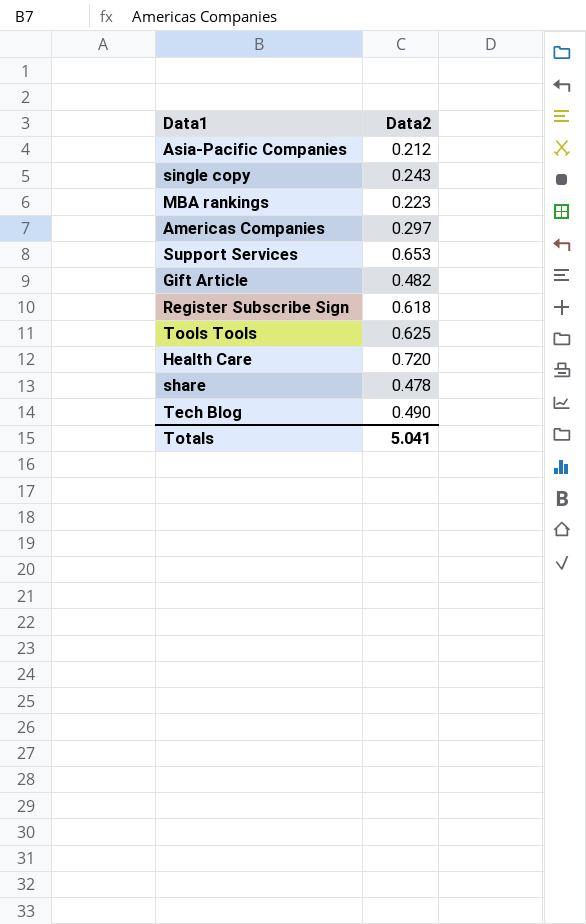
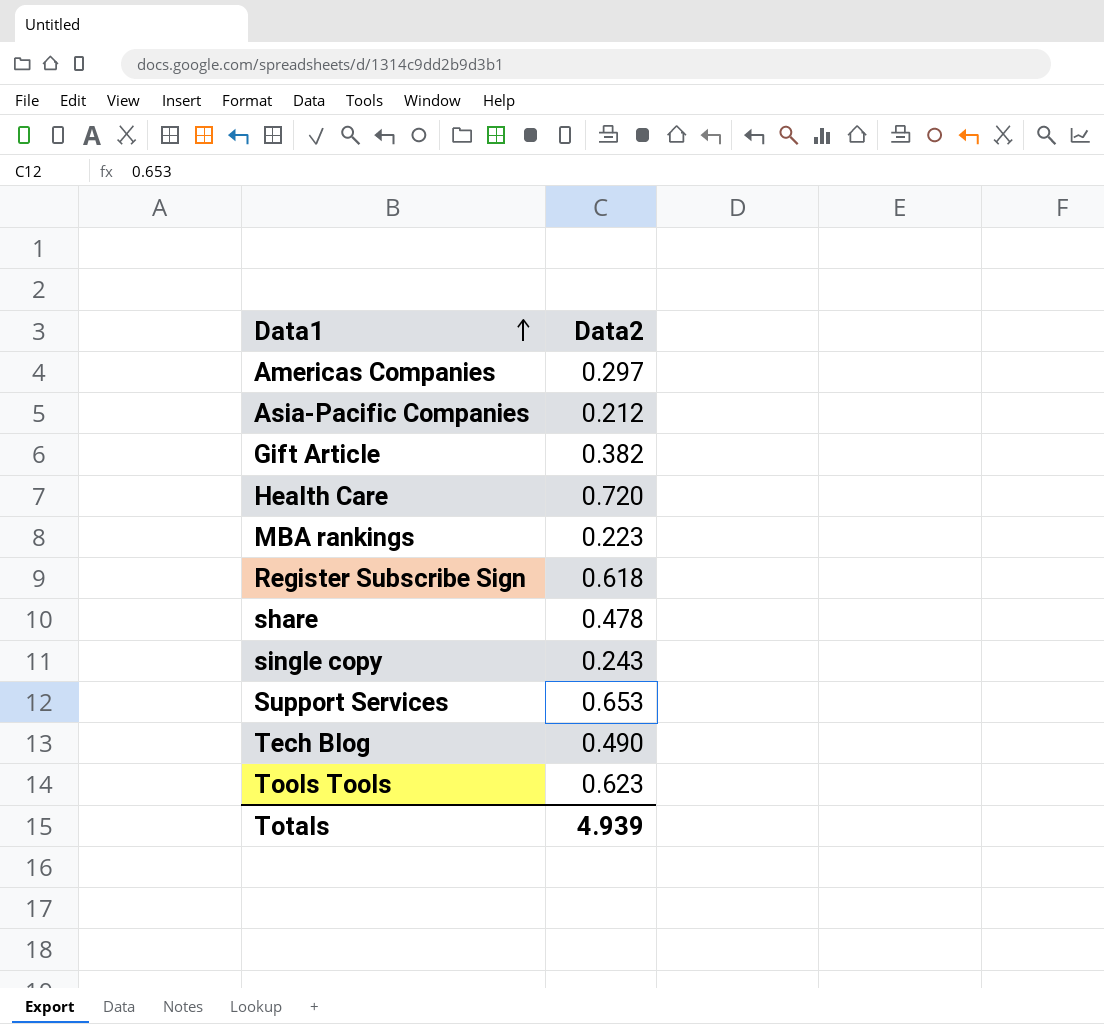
row order: none -> Data1 ascending
Gift Article | Data2: 0.482 -> 0.382
Tools Tools | Data2: 0.625 -> 0.623
Totals | Data2: 5.041 -> 4.939

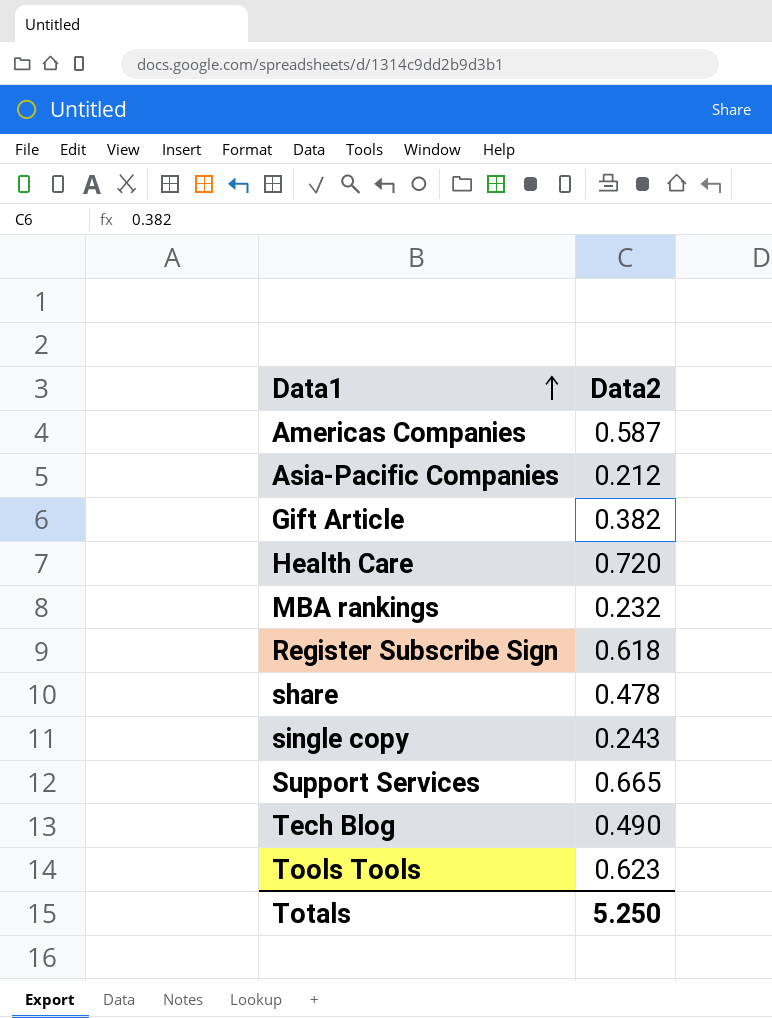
Americas Companies | Data2: 0.297 -> 0.587
MBA rankings | Data2: 0.223 -> 0.232
Support Services | Data2: 0.653 -> 0.665
Totals | Data2: 4.939 -> 5.250

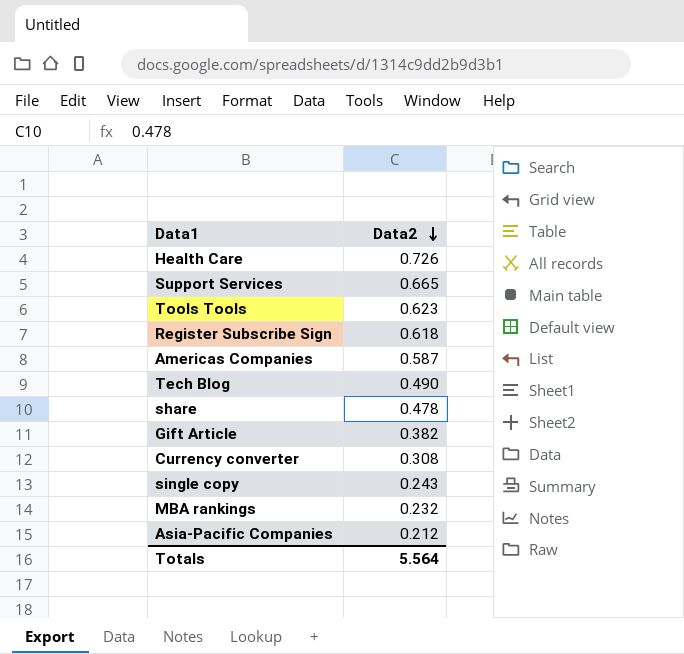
row order: Data1 ascending -> Data2 descending
Health Care | Data2: 0.720 -> 0.726
row Currency converter: none -> 0.308
Totals | Data2: 5.250 -> 5.564

